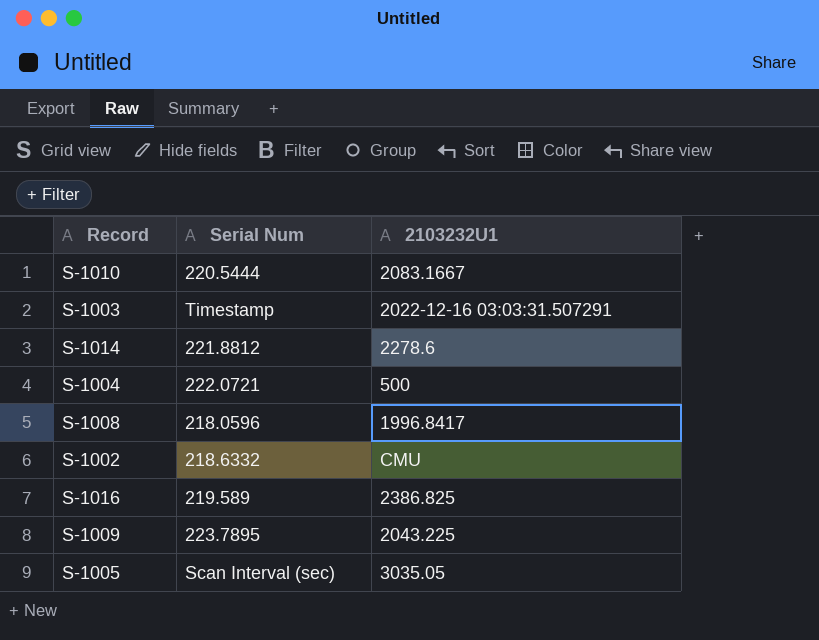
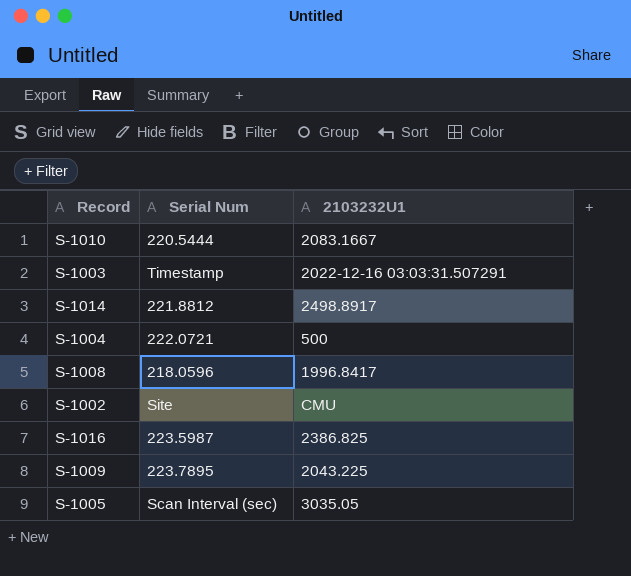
S-1014 | 2103232U1: 2278.6 -> 2498.8917
S-1002 | Serial Num: 218.6332 -> Site
S-1016 | Serial Num: 219.589 -> 223.5987

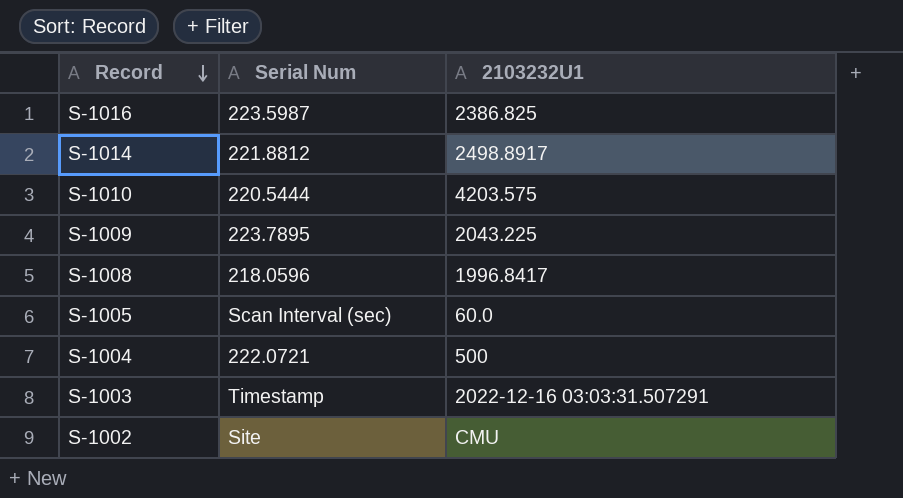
row order: none -> Record descending
S-1010 | 2103232U1: 2083.1667 -> 4203.575
S-1005 | 2103232U1: 3035.05 -> 60.0

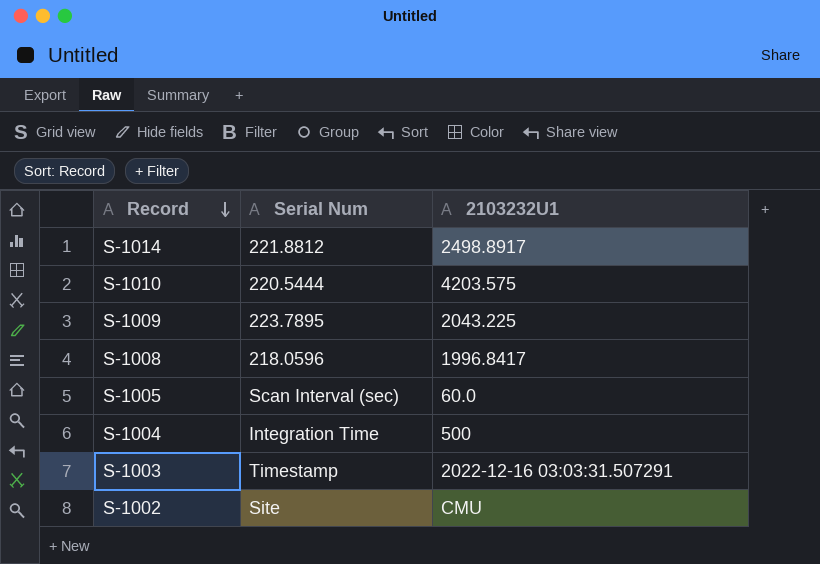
row S-1016: 223.5987 | 2386.825 -> none
S-1004 | Serial Num: 222.0721 -> Integration Time

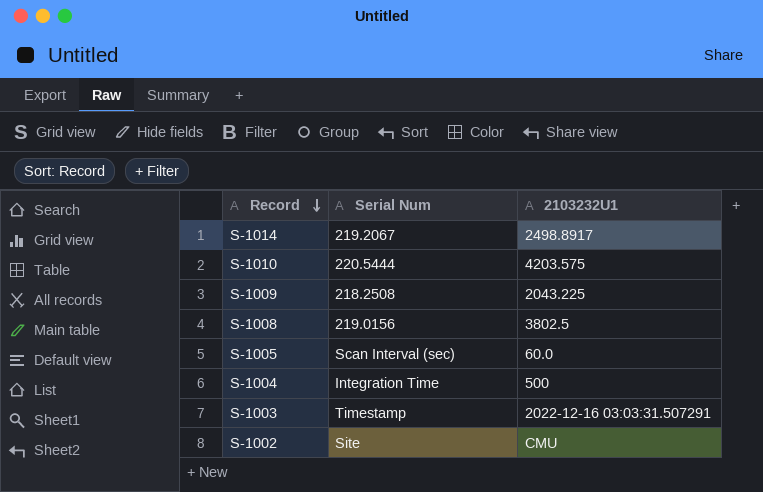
S-1014 | Serial Num: 221.8812 -> 219.2067
S-1009 | Serial Num: 223.7895 -> 218.2508
S-1008 | Serial Num: 218.0596 -> 219.0156
S-1008 | 2103232U1: 1996.8417 -> 3802.5

